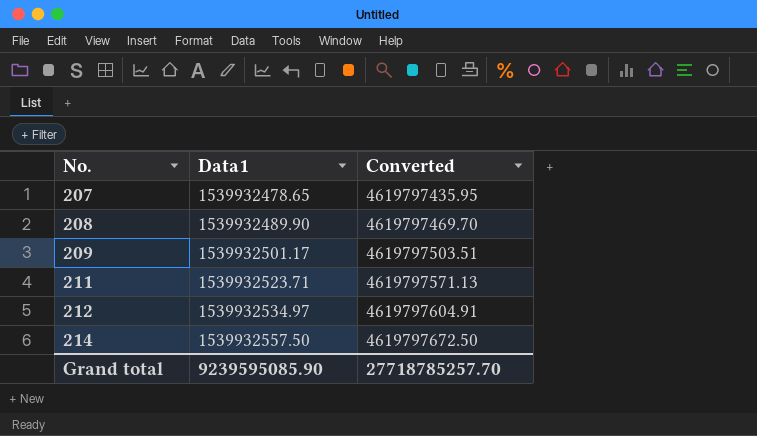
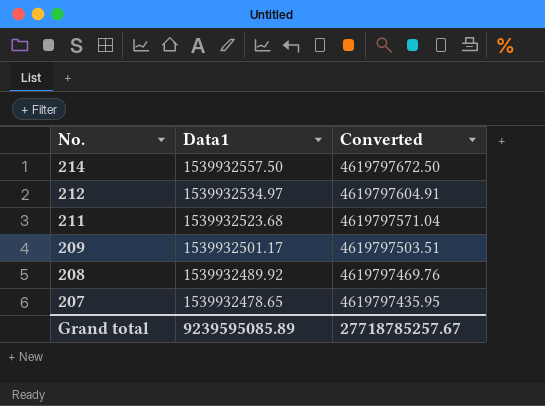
row order: No. ascending -> No. descending
211 | Data1: 1539932523.71 -> 1539932523.68
211 | Converted: 4619797571.13 -> 4619797571.04
208 | Data1: 1539932489.90 -> 1539932489.92
208 | Converted: 4619797469.70 -> 4619797469.76
Grand total | Data1: 9239595085.90 -> 9239595085.89
Grand total | Converted: 27718785257.70 -> 27718785257.67

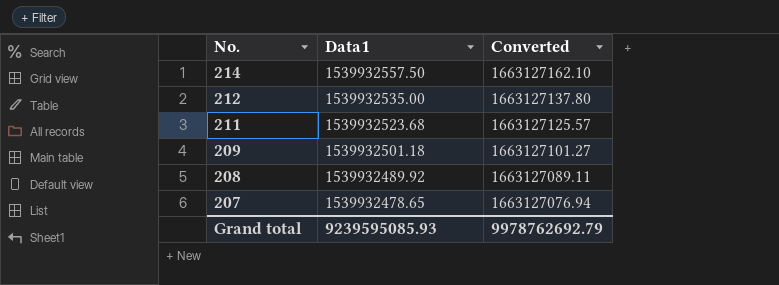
column Converted | formula: [Data1] * 3 -> [Data1] * 1.08
212 | Data1: 1539932534.97 -> 1539932535.00
209 | Data1: 1539932501.17 -> 1539932501.18
Grand total | Data1: 9239595085.89 -> 9239595085.93
Grand total | Converted: 27718785257.67 -> 9978762692.79

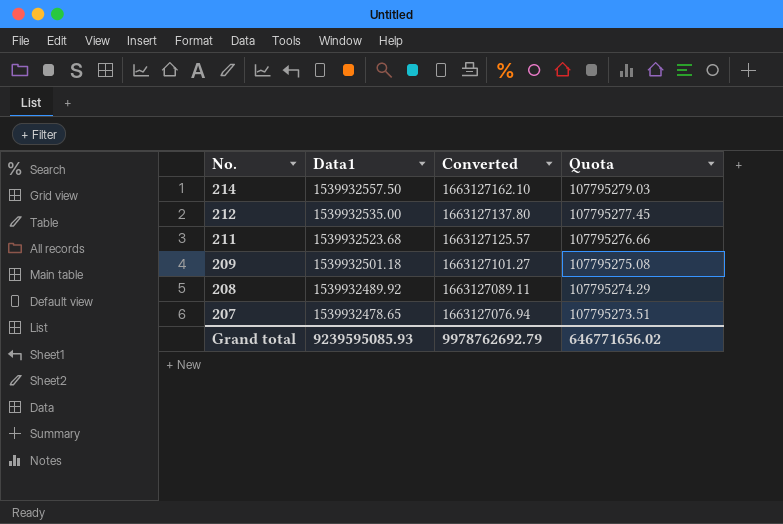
column Quota | formula: none -> [Data1] * 0.07

